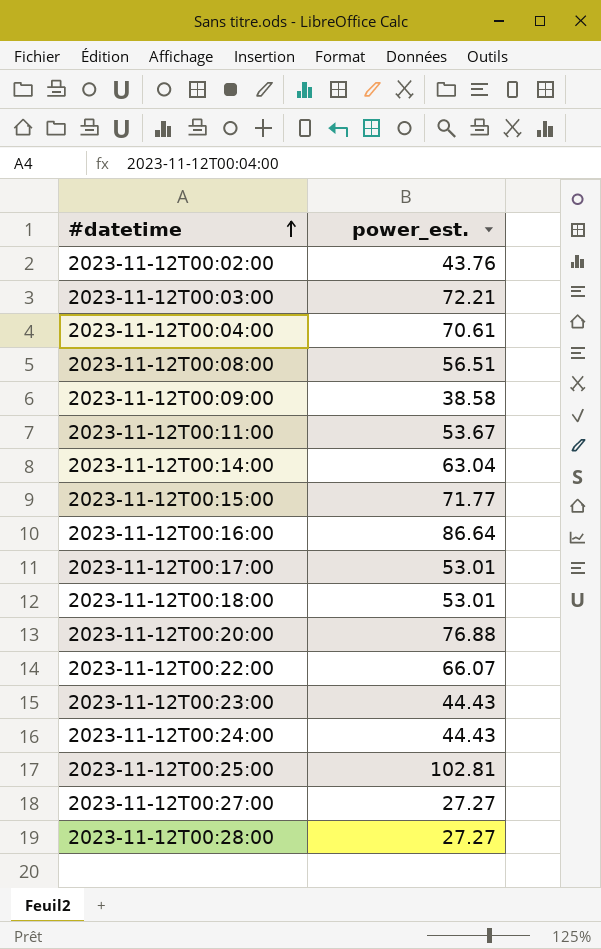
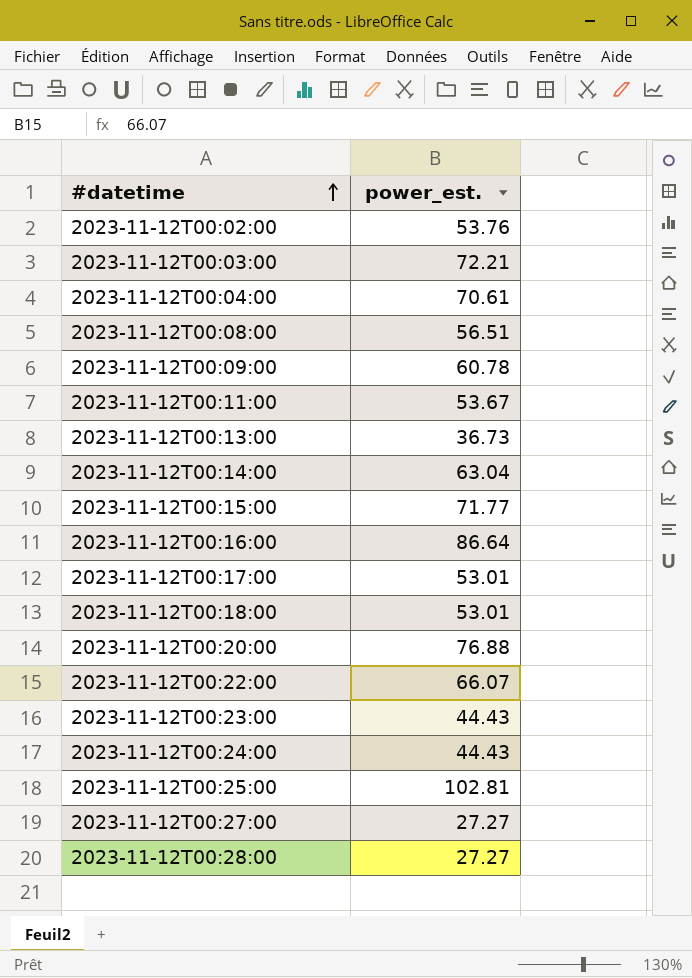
2023-11-12T00:02:00 | power_est.: 43.76 -> 53.76
2023-11-12T00:09:00 | power_est.: 38.58 -> 60.78
row 2023-11-12T00:13:00: none -> 36.73

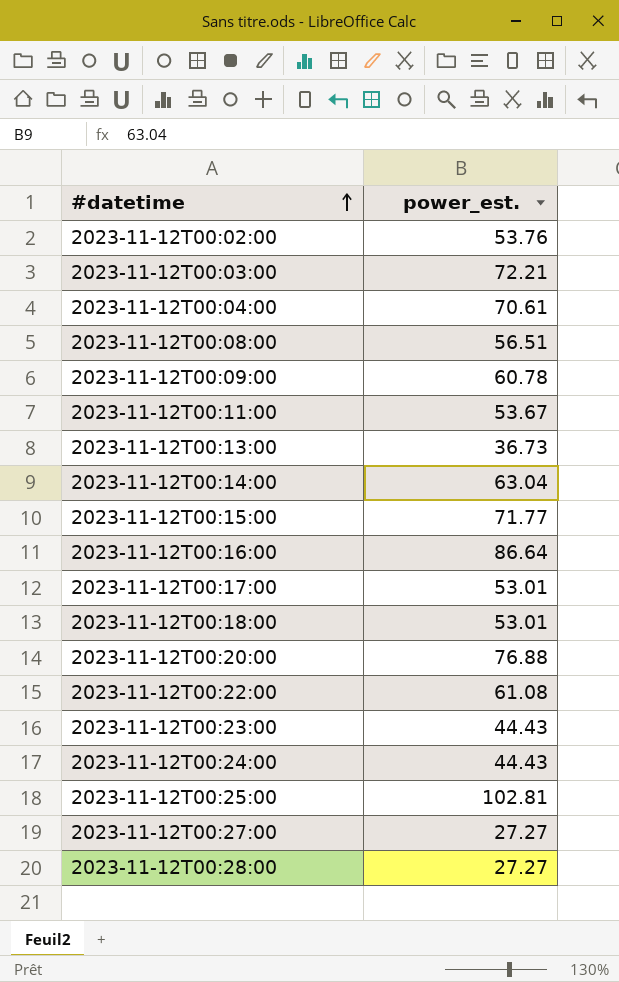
2023-11-12T00:22:00 | power_est.: 66.07 -> 61.08

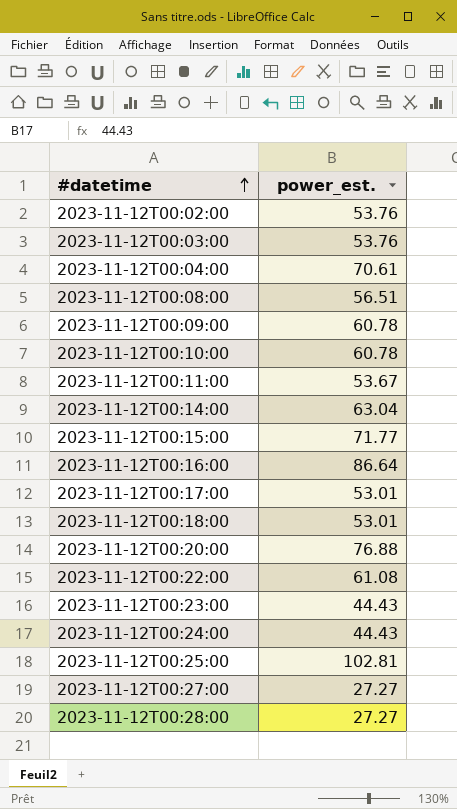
row 2023-11-12T00:13:00: 36.73 -> none
2023-11-12T00:03:00 | power_est.: 72.21 -> 53.76
row 2023-11-12T00:10:00: none -> 60.78

